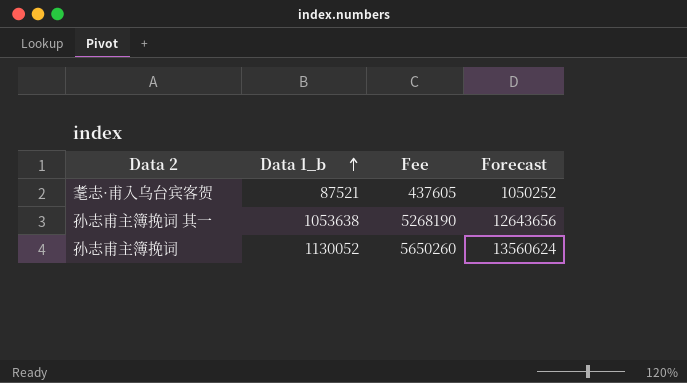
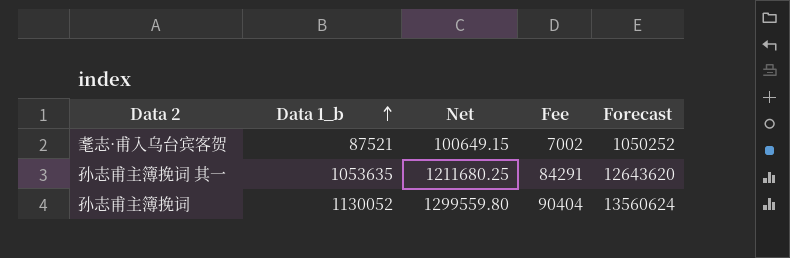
column Net | formula: none -> [Data 1_b] * 1.15
column Fee | formula: [Data 1_b] * 5 -> [Data 1_b] * 0.08
孙志甫主簿挽词 其一 | Data 1_b: 1053638 -> 1053635
孙志甫主簿挽词 其一 | Forecast: 12643656 -> 12643620

